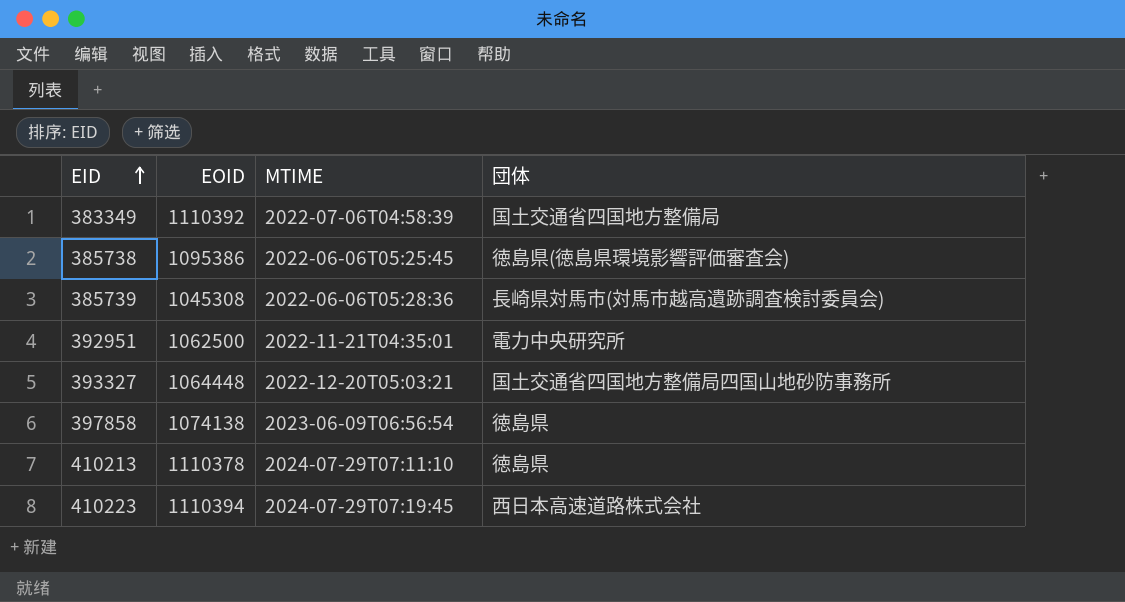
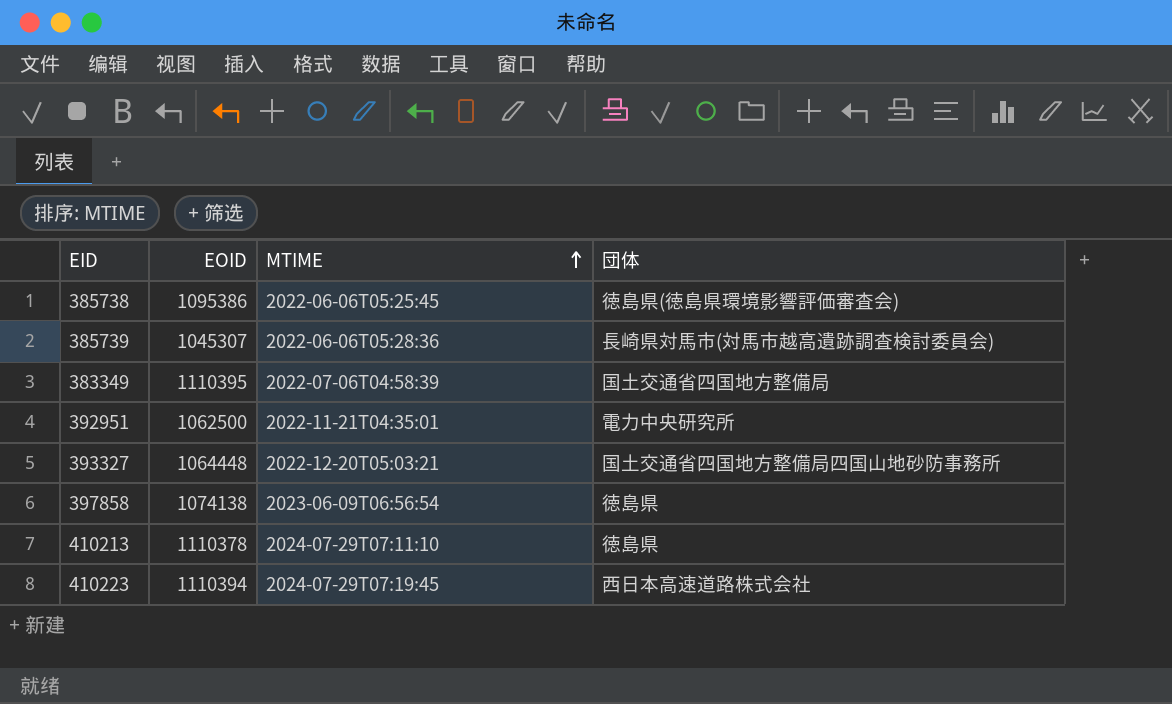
row order: EID ascending -> MTIME ascending
385739 | EOID: 1045308 -> 1045307
383349 | EOID: 1110392 -> 1110395

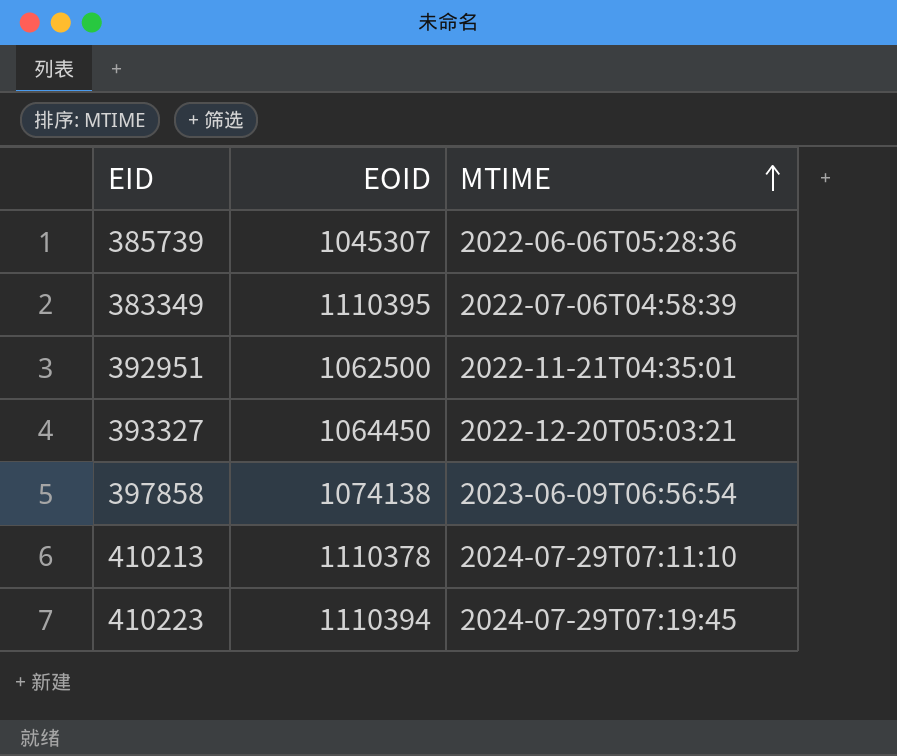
column 団体 | position: 4 -> none
row 385738: 1095386 | 2022-06-06T05:25:45 | 徳島県(徳島県環境影響評価審査会) -> none
393327 | EOID: 1064448 -> 1064450

